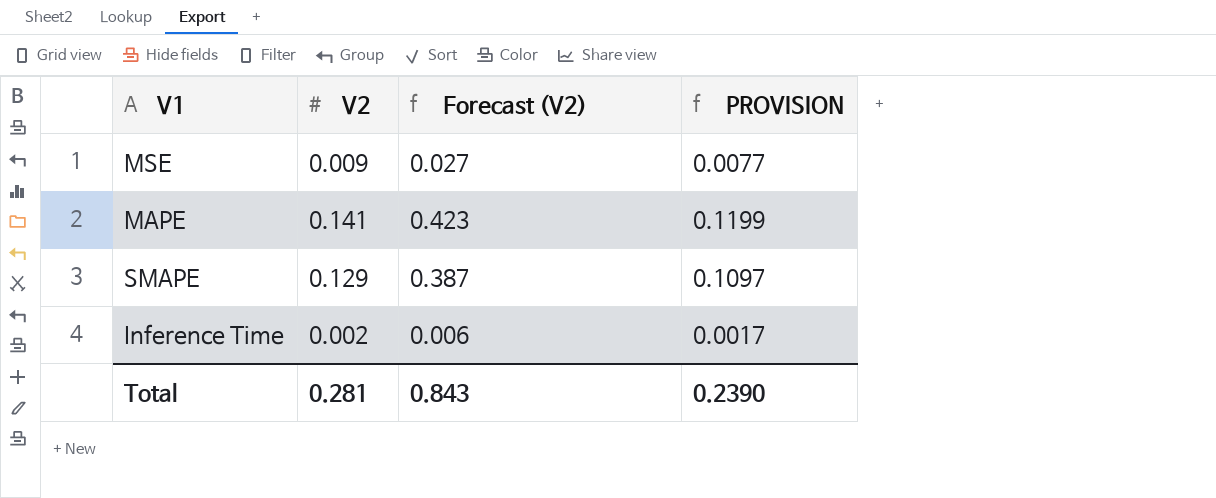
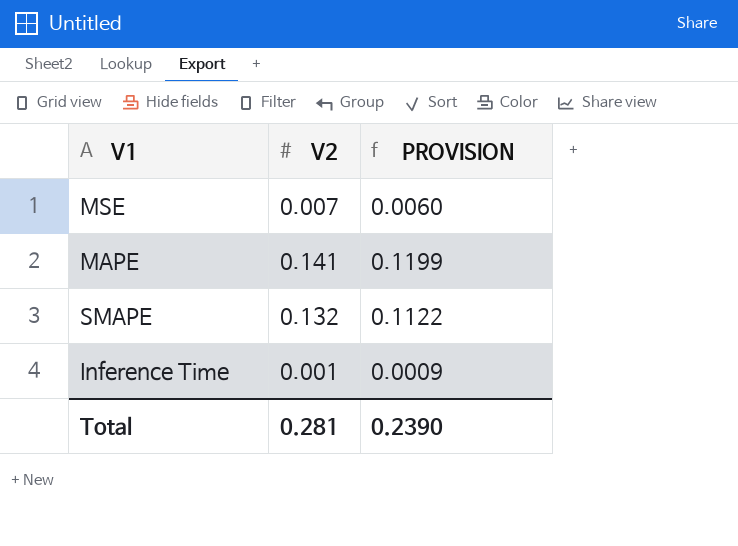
column Forecast (V2) | formula: [V2] * 3 -> none
MSE | V2: 0.009 -> 0.007
MSE | PROVISION: 0.0077 -> 0.0060
SMAPE | V2: 0.129 -> 0.132
SMAPE | PROVISION: 0.1097 -> 0.1122
Inference Time | V2: 0.002 -> 0.001
Inference Time | PROVISION: 0.0017 -> 0.0009

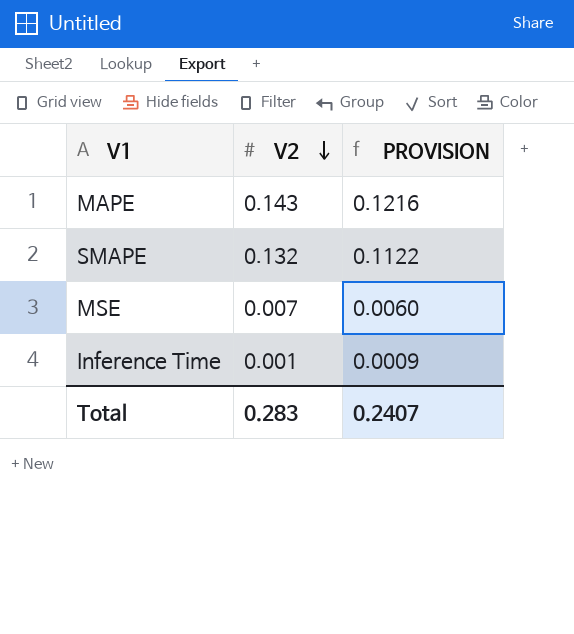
row order: none -> V2 descending
MAPE | V2: 0.141 -> 0.143
MAPE | PROVISION: 0.1199 -> 0.1216
Total | V2: 0.281 -> 0.283
Total | PROVISION: 0.2390 -> 0.2407

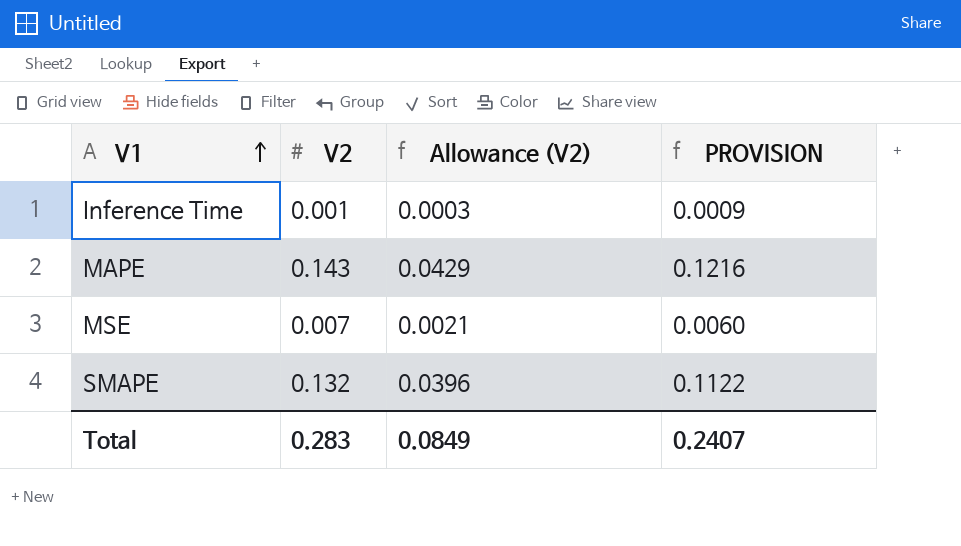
row order: V2 descending -> V1 ascending
column Allowance (V2) | formula: none -> [V2] * 0.3

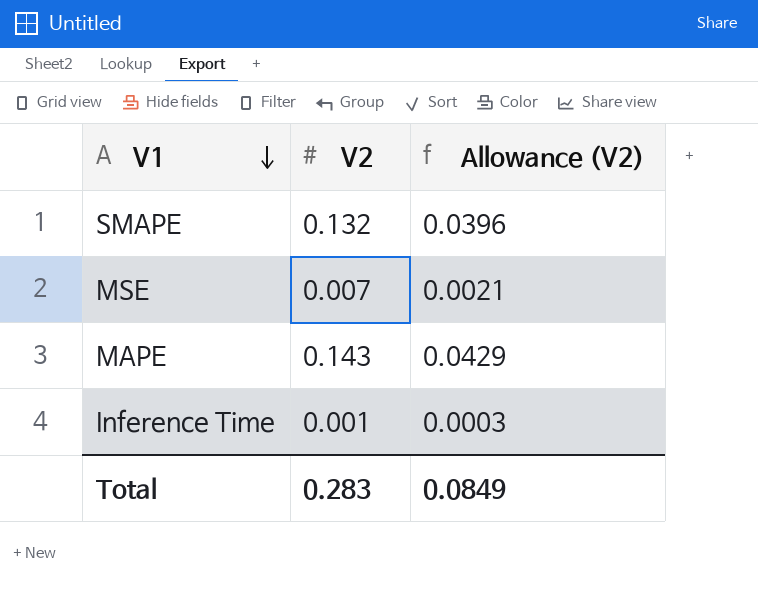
row order: V1 ascending -> V1 descending
column PROVISION | formula: [V2] * 0.85 -> none

